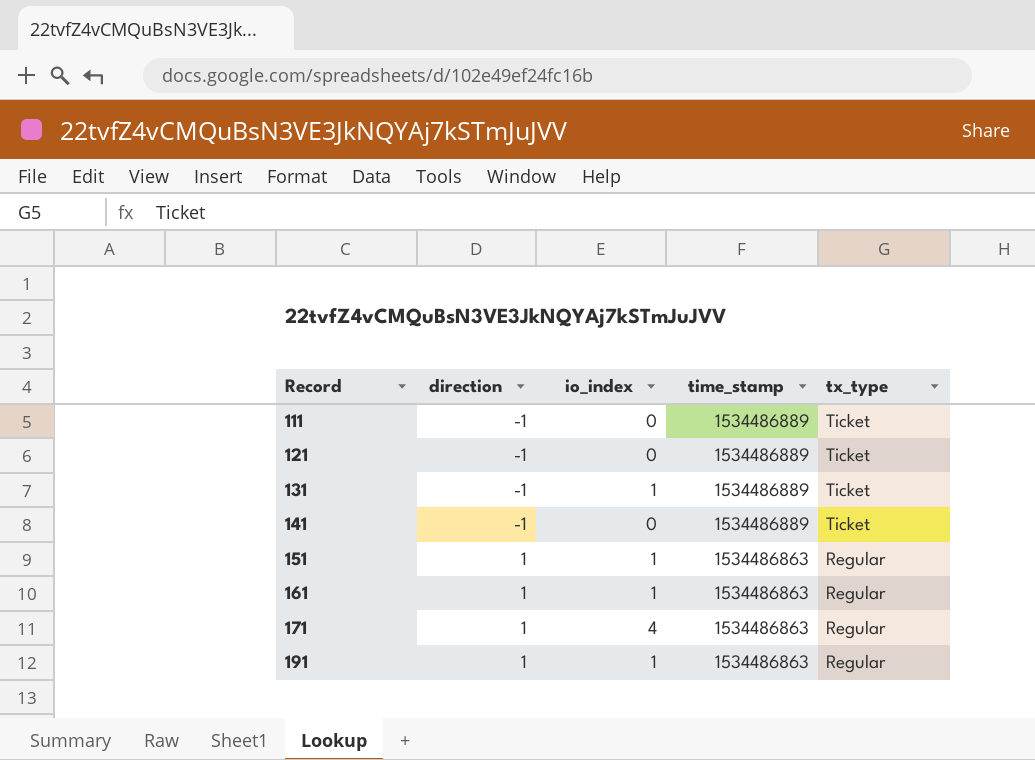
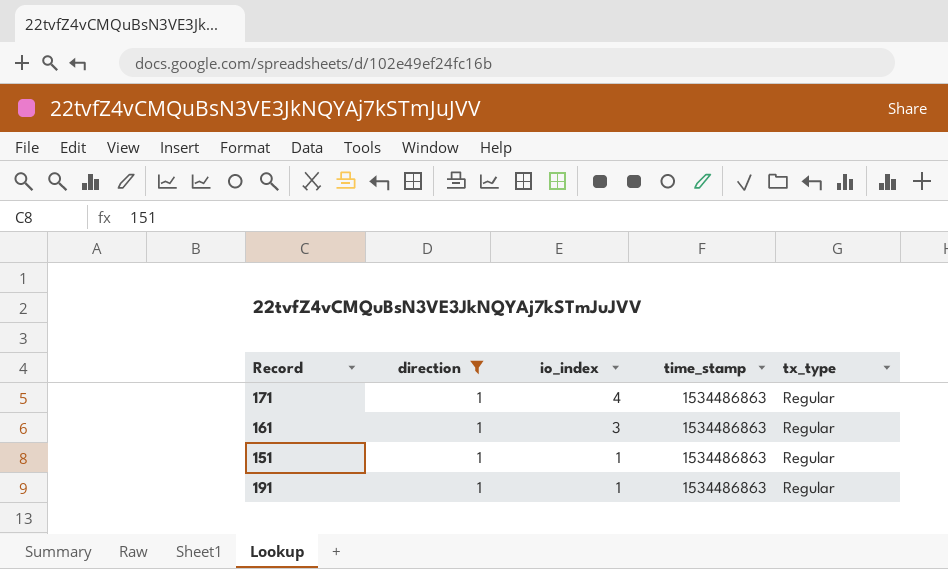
filter: none -> direction = 1
row order: Record ascending -> io_index descending
161 | io_index: 1 -> 3

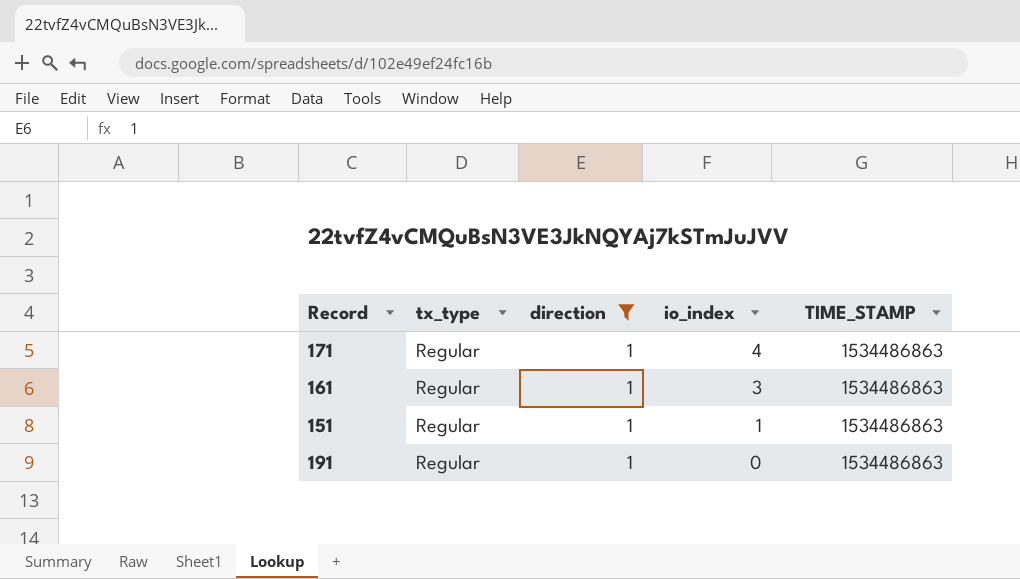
column tx_type | position: 5 -> 2
column name: time_stamp -> TIME_STAMP
191 | io_index: 1 -> 0

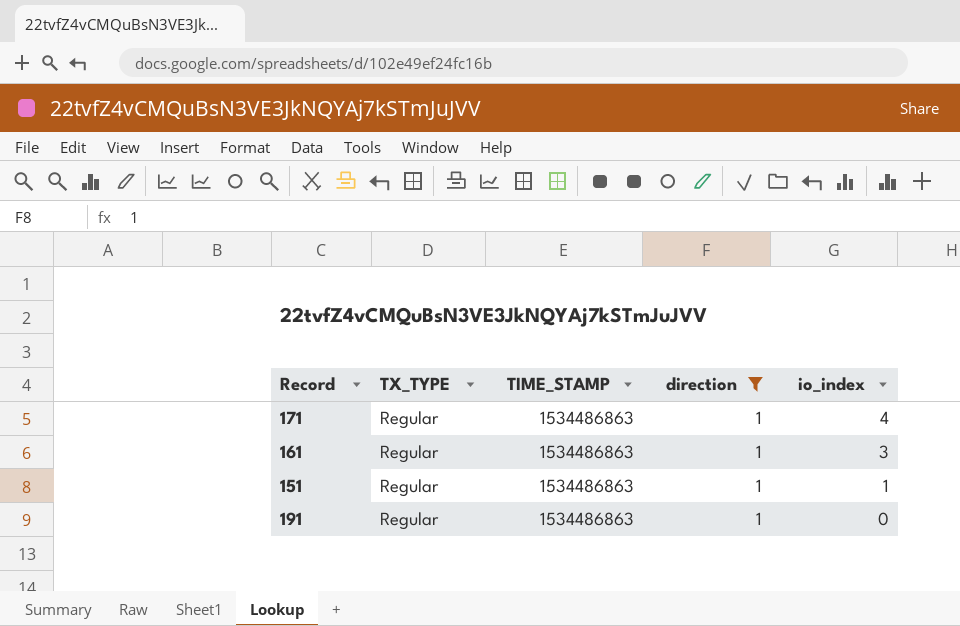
column name: tx_type -> TX_TYPE
column TIME_STAMP | position: 5 -> 3

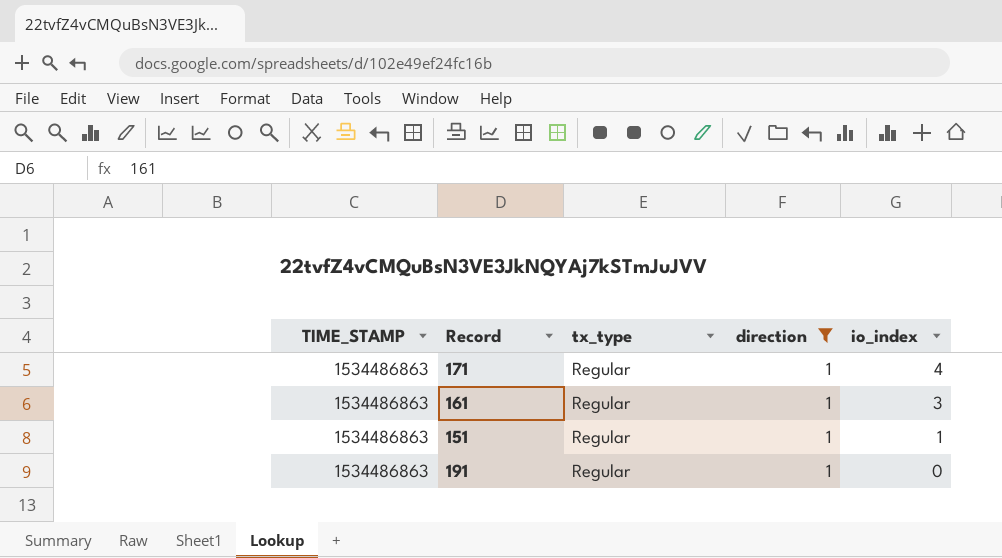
column TIME_STAMP | position: 3 -> 1
column name: TX_TYPE -> tx_type

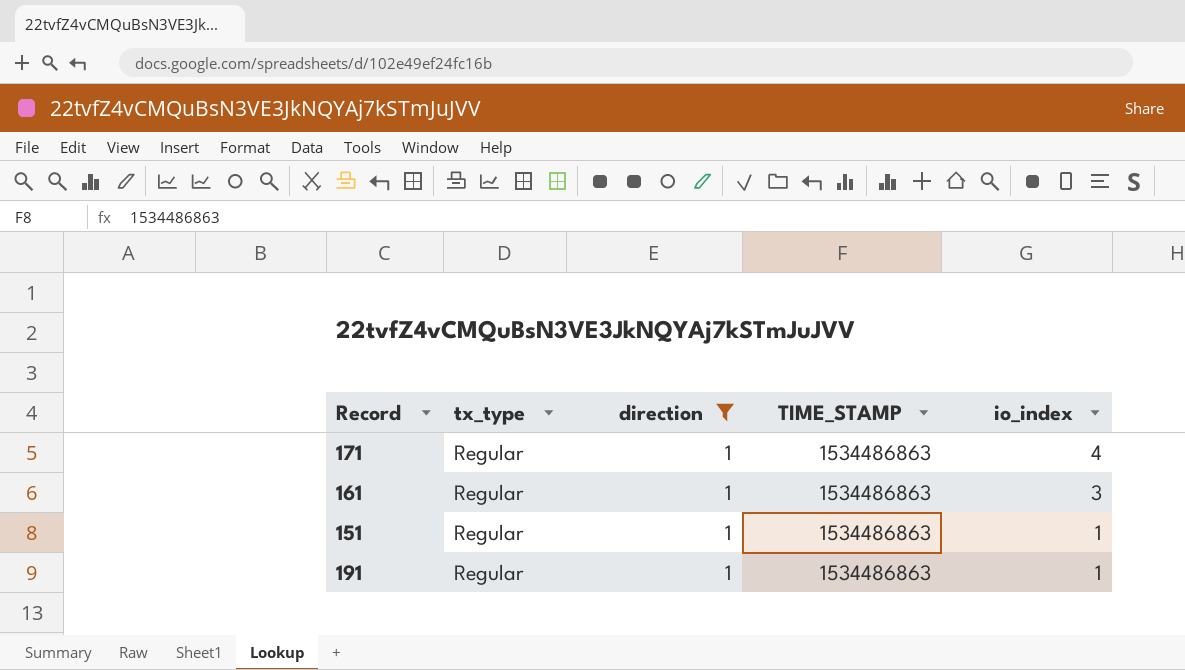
column TIME_STAMP | position: 1 -> 4
191 | io_index: 0 -> 1

